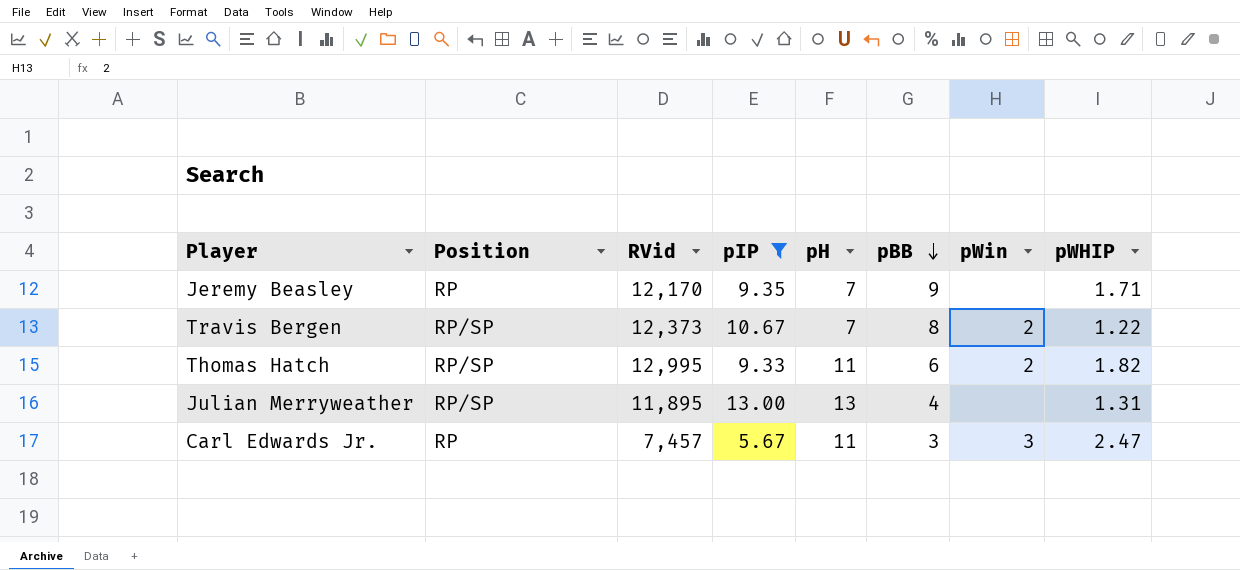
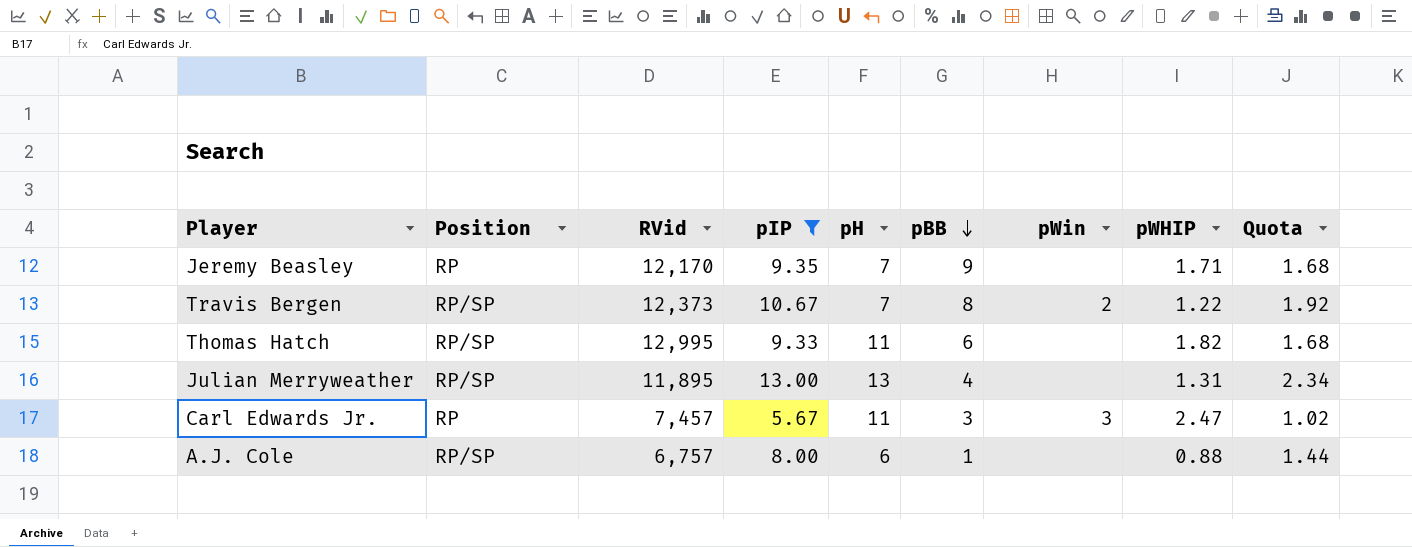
column Quota | formula: none -> [pIP] * 0.18
Thomas Hatch | pWin: 2 -> none
row A.J. Cole: none -> RP/SP | 6,757 | 8.00 | 6 | 1 | none | 0.88 | 1.44

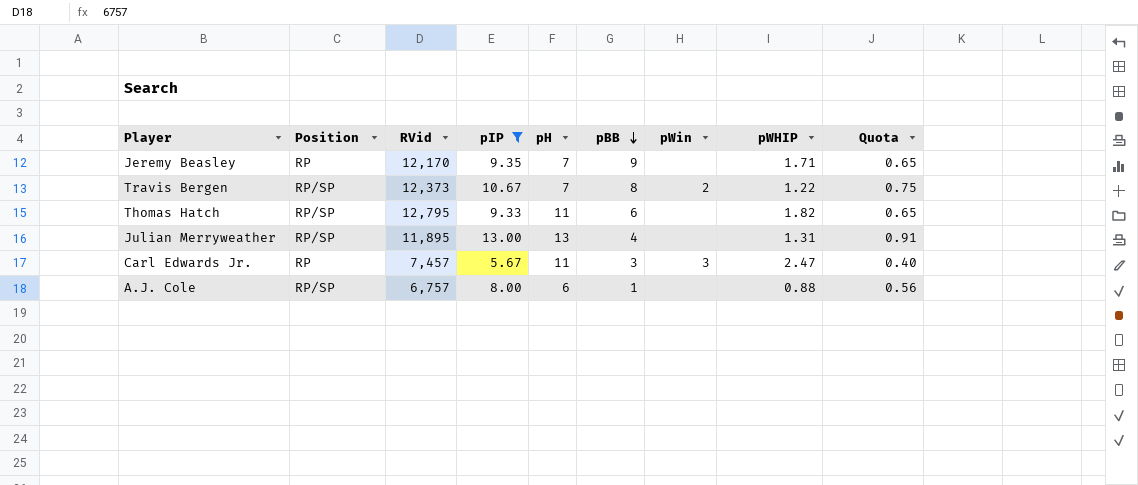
column Quota | formula: [pIP] * 0.18 -> [pIP] * 0.07
Thomas Hatch | RVid: 12,995 -> 12,795

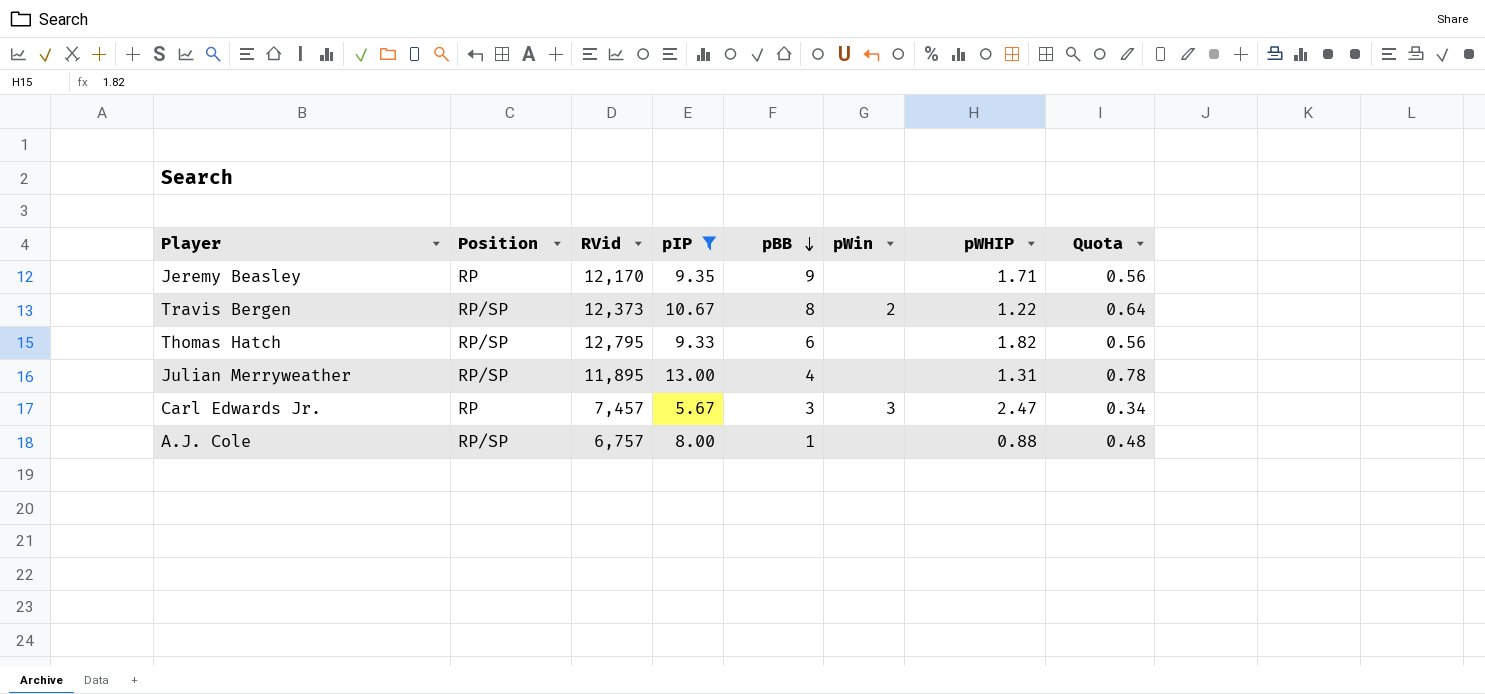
column pH | position: 5 -> none
column Quota | formula: [pIP] * 0.07 -> [pIP] * 0.06

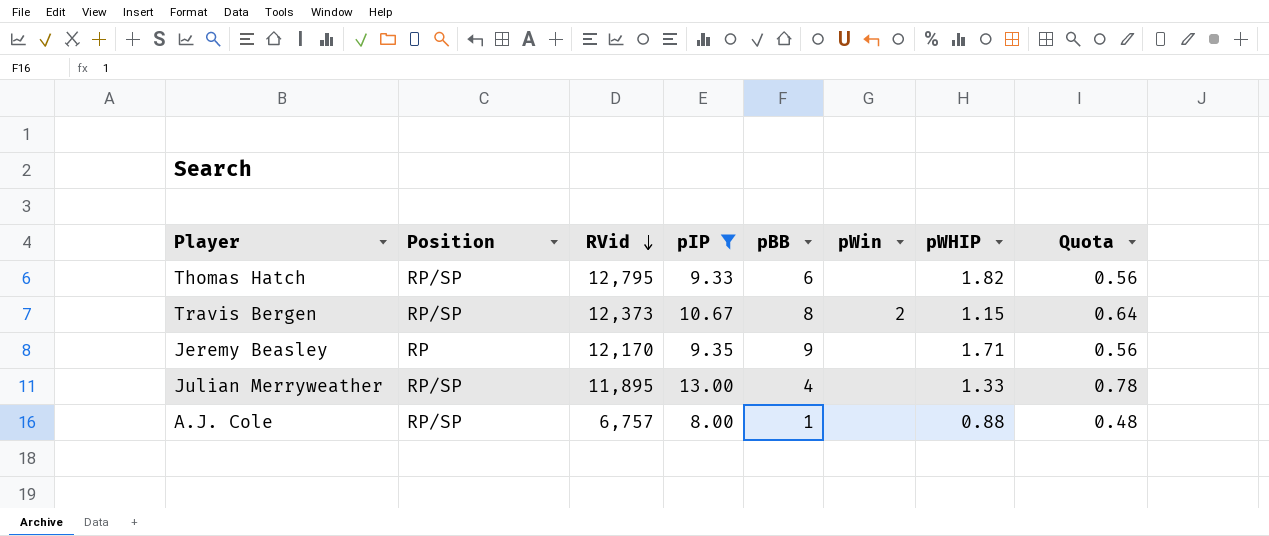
row order: pBB descending -> RVid descending
row Carl Edwards Jr.: RP | 7,457 | 5.67 | 3 | 3 | 2.47 | 0.34 -> none
Travis Bergen | pWHIP: 1.22 -> 1.15
Julian Merryweather | pWHIP: 1.31 -> 1.33

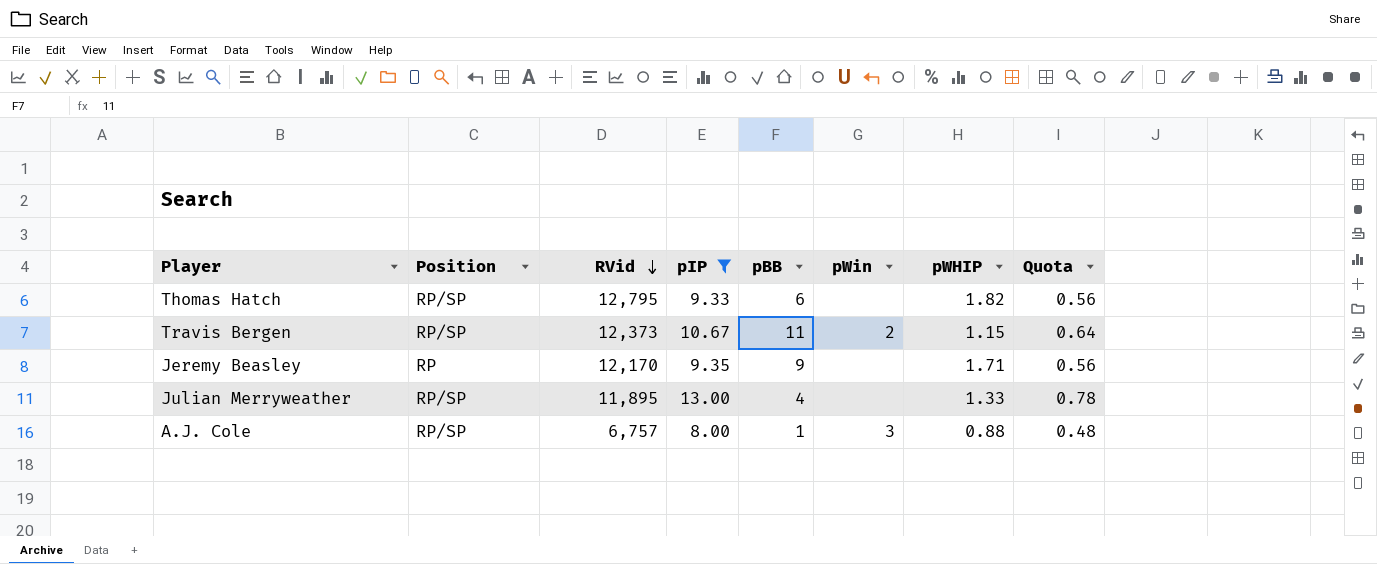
Travis Bergen | pBB: 8 -> 11
A.J. Cole | pWin: none -> 3

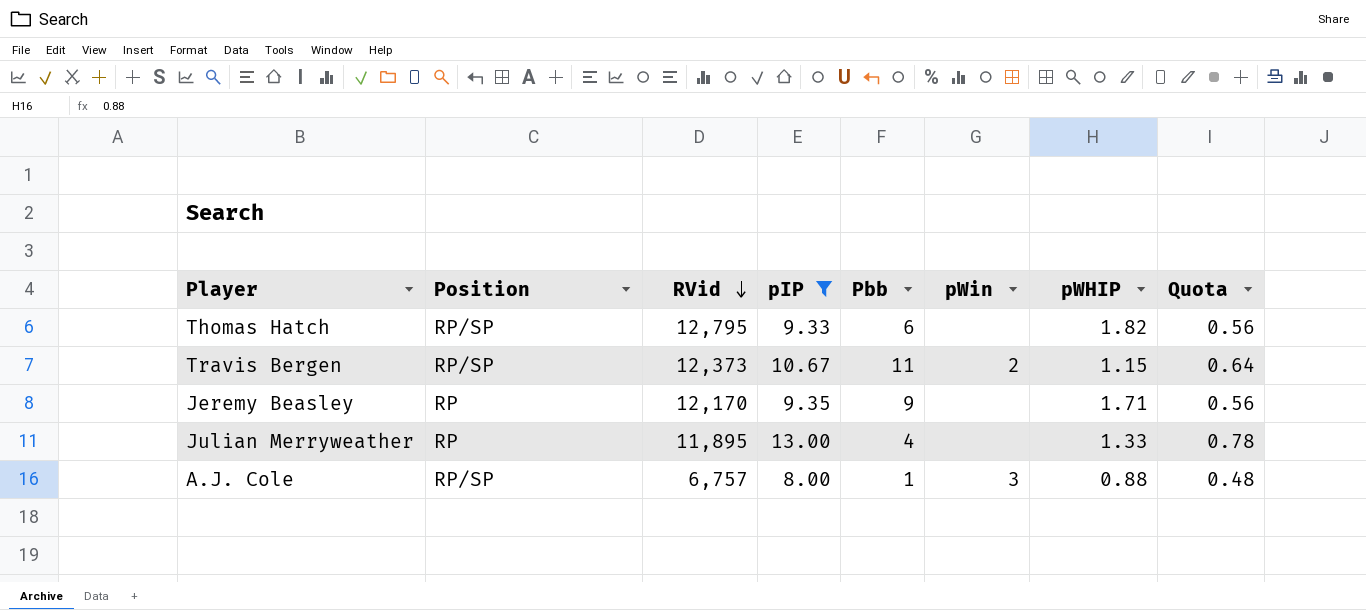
column name: pBB -> Pbb
Julian Merryweather | Position: RP/SP -> RP

